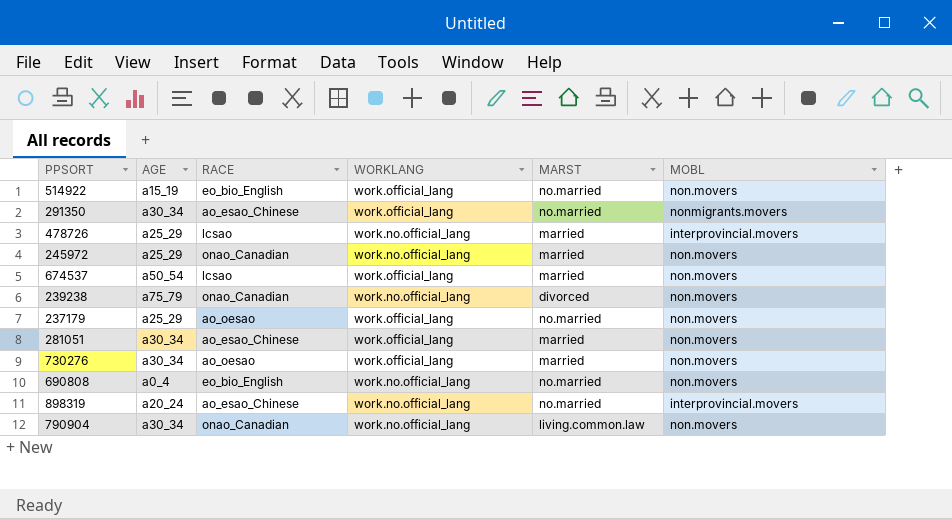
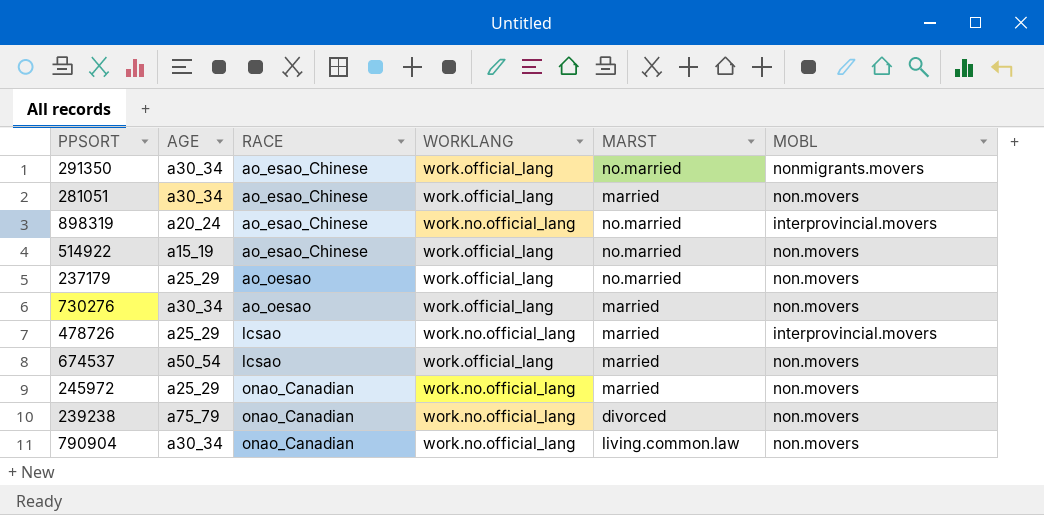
row order: none -> RACE ascending
row 690808: a0_4 | eo_bio_English | work.no.official_lang | no.married | non.movers -> none
514922 | RACE: eo_bio_English -> ao_esao_Chinese

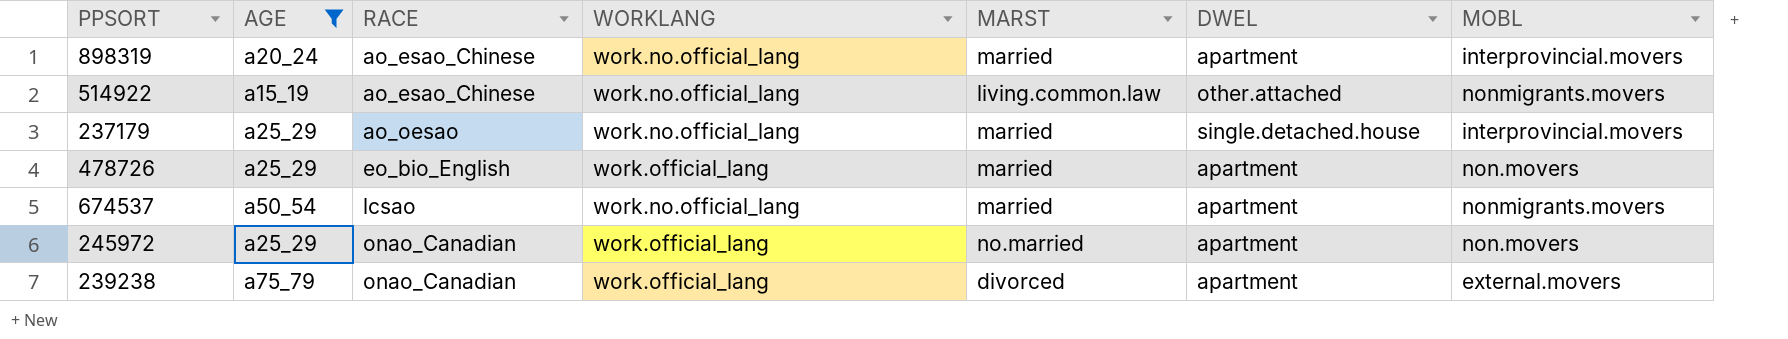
filter: none -> AGE != a30_34
column DWEL | position: none -> 6
898319 | MARST: no.married -> married
514922 | WORKLANG: work.official_lang -> work.no.official_lang
514922 | MARST: no.married -> living.common.law
514922 | MOBL: non.movers -> nonmigrants.movers
237179 | WORKLANG: work.official_lang -> work.no.official_lang
237179 | MARST: no.married -> married
237179 | MOBL: non.movers -> interprovincial.movers
478726 | RACE: lcsao -> eo_bio_English
478726 | WORKLANG: work.no.official_lang -> work.official_lang
478726 | MOBL: interprovincial.movers -> non.movers
674537 | WORKLANG: work.official_lang -> work.no.official_lang
674537 | MOBL: non.movers -> nonmigrants.movers
245972 | WORKLANG: work.no.official_lang -> work.official_lang
245972 | MARST: married -> no.married
239238 | WORKLANG: work.no.official_lang -> work.official_lang
239238 | MOBL: non.movers -> external.movers

